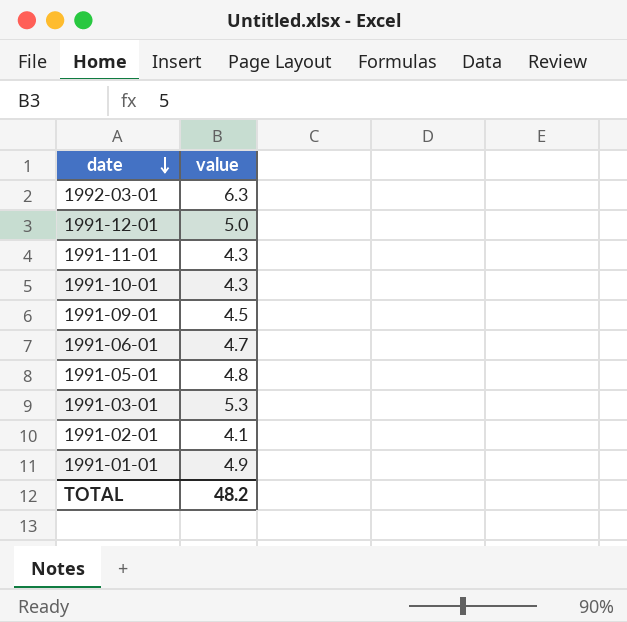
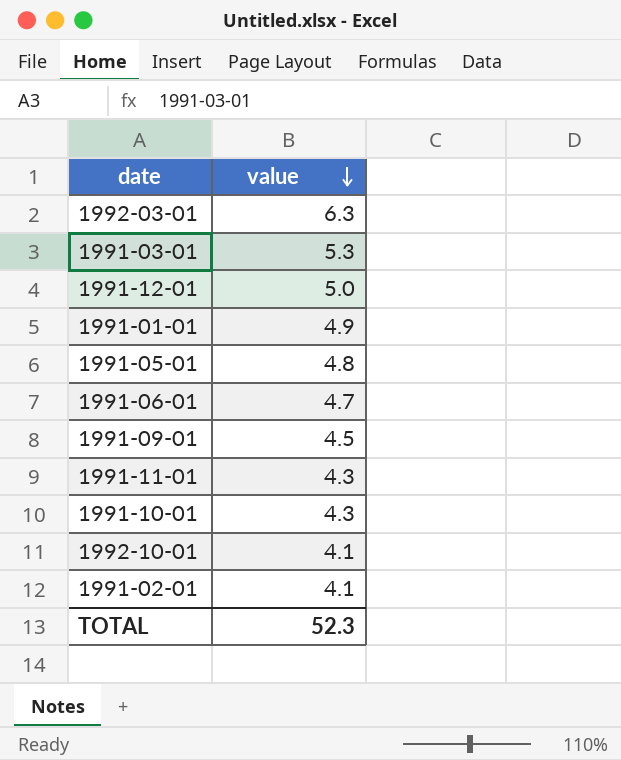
row order: date descending -> value descending
row 1992-10-01: none -> 4.1
TOTAL | value: 48.2 -> 52.3

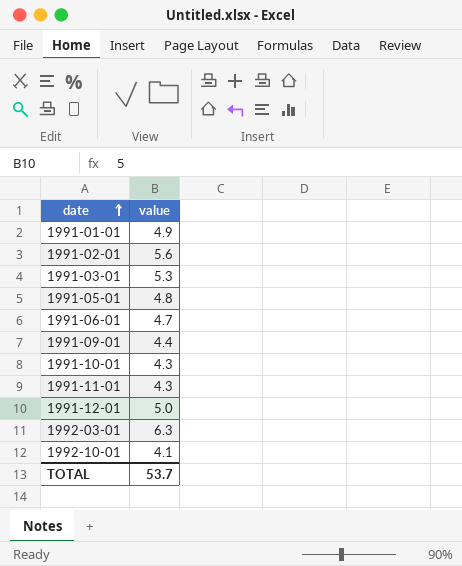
row order: value descending -> date ascending
1991-02-01 | value: 4.1 -> 5.6
1991-09-01 | value: 4.5 -> 4.4
TOTAL | value: 52.3 -> 53.7

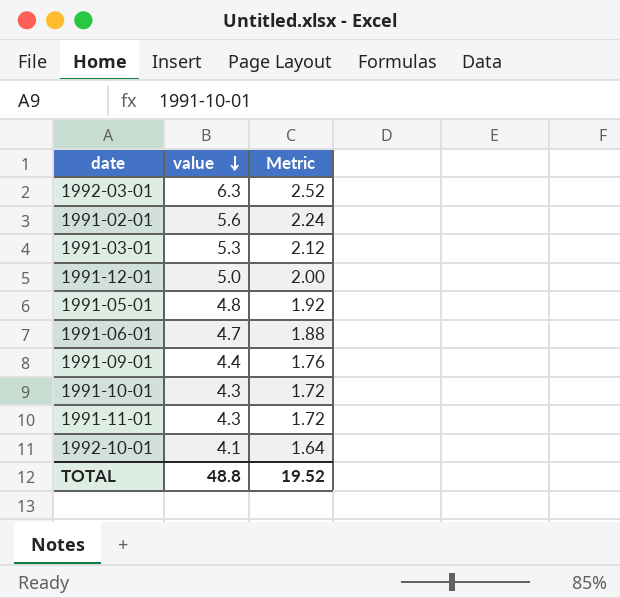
row order: date ascending -> value descending
column Metric | formula: none -> [value] * 0.4
row 1991-01-01: 4.9 -> none
TOTAL | value: 53.7 -> 48.8

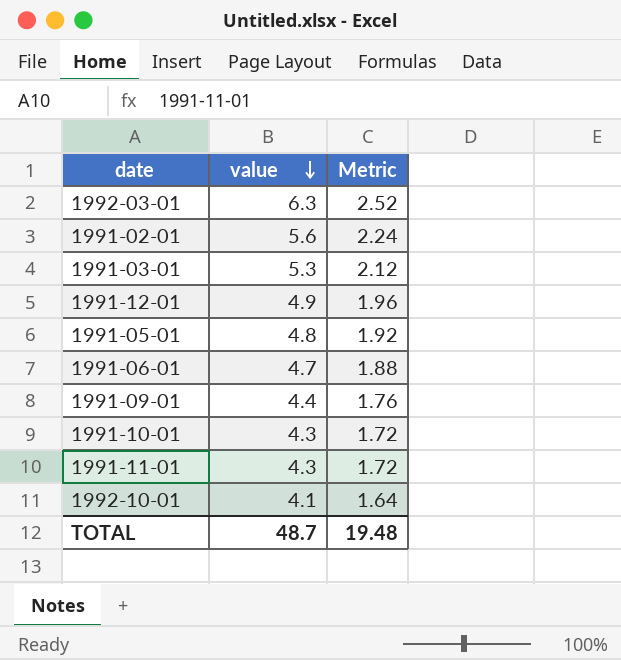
1991-12-01 | value: 5.0 -> 4.9
1991-12-01 | Metric: 2.00 -> 1.96
TOTAL | value: 48.8 -> 48.7
TOTAL | Metric: 19.52 -> 19.48

